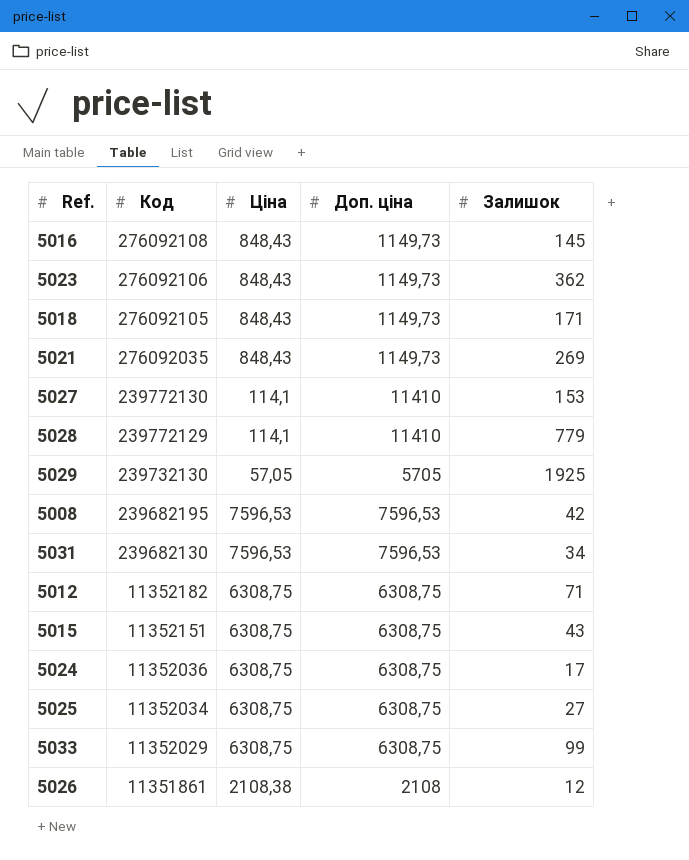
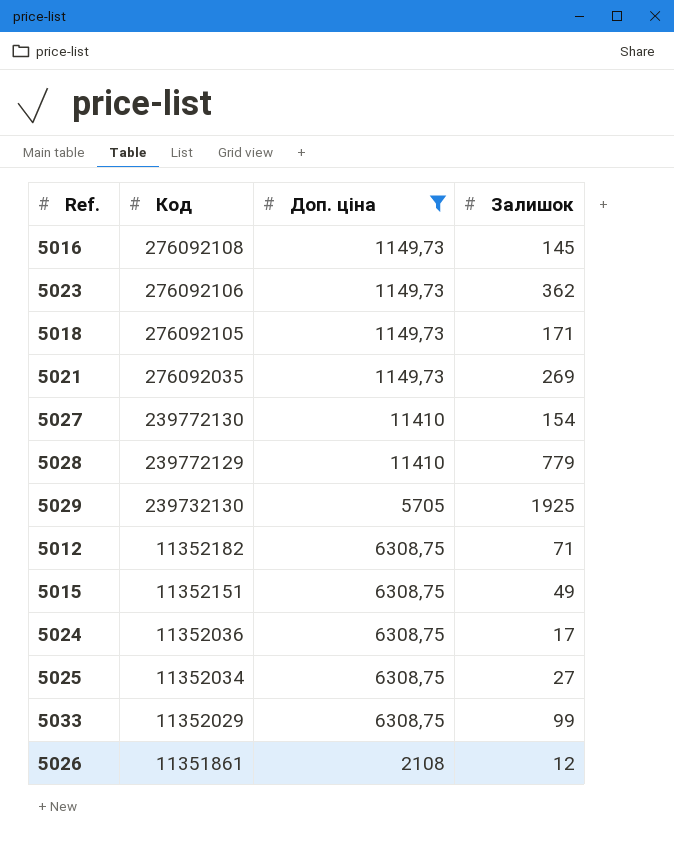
filter: none -> Доп. ціна != 7596,53
column Ціна | position: 3 -> none
5027 | Залишок: 153 -> 154
5015 | Залишок: 43 -> 49

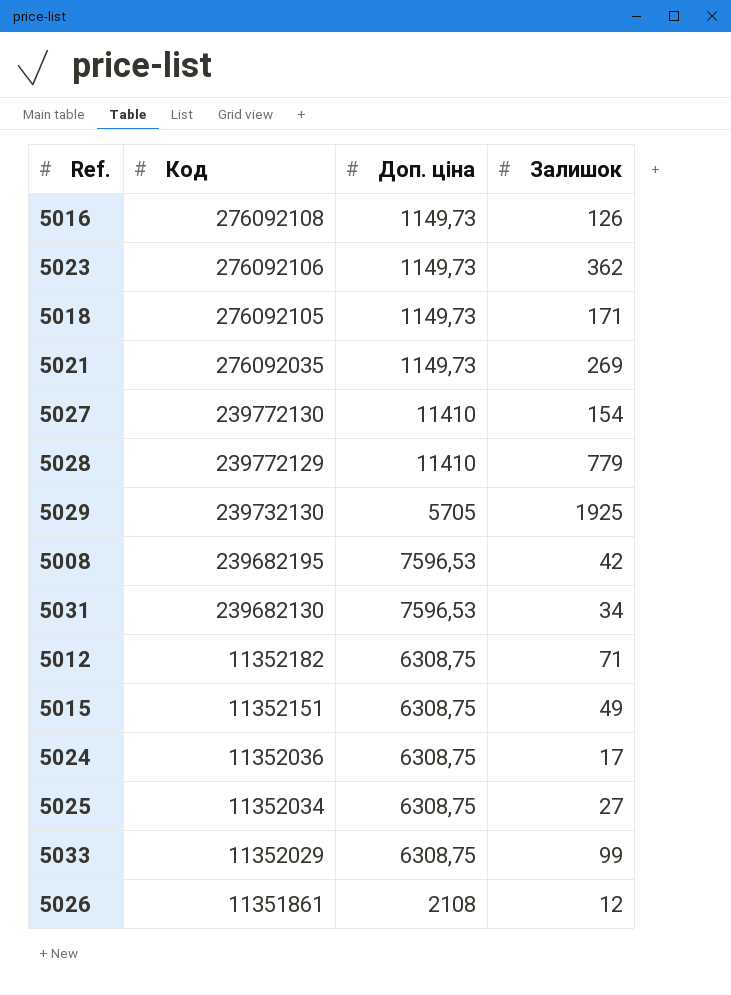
filter: Доп. ціна != 7596,53 -> none
5016 | Залишок: 145 -> 126

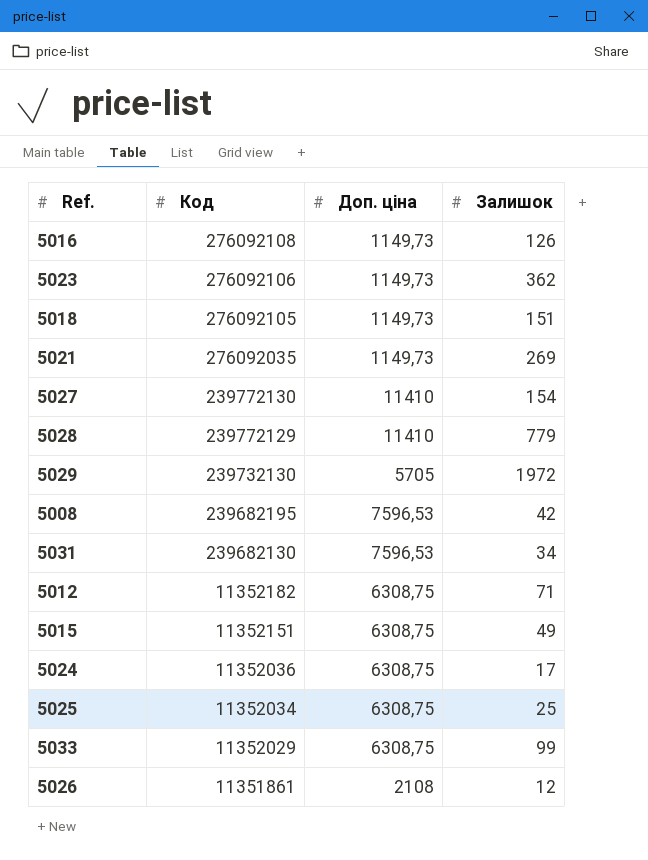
5018 | Залишок: 171 -> 151
5029 | Залишок: 1925 -> 1972
5025 | Залишок: 27 -> 25

